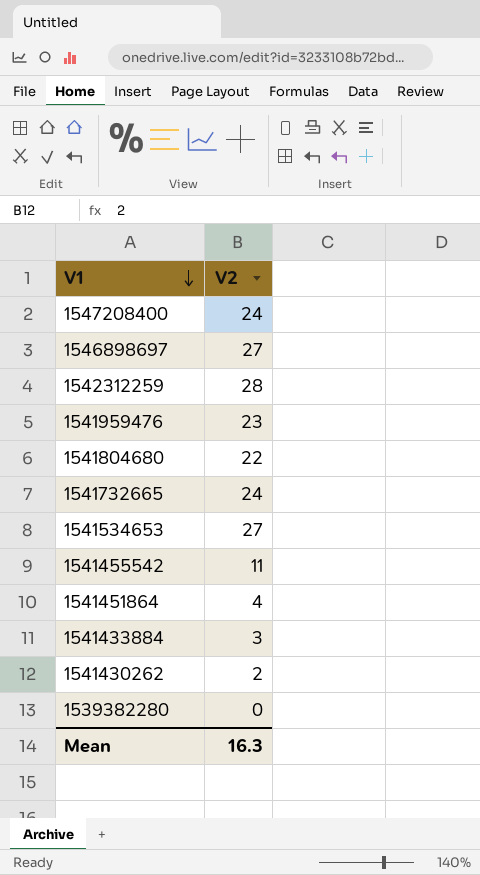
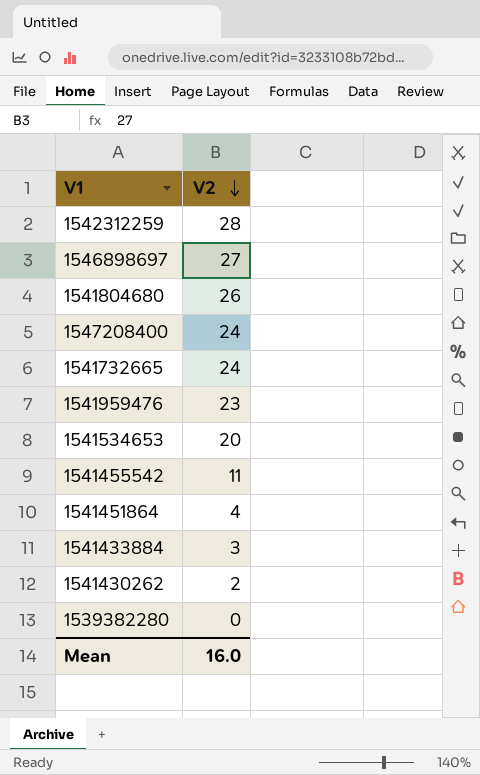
row order: V1 descending -> V2 descending
1541804680 | V2: 22 -> 26
1541534653 | V2: 27 -> 20
Mean | V2: 16.3 -> 16.0

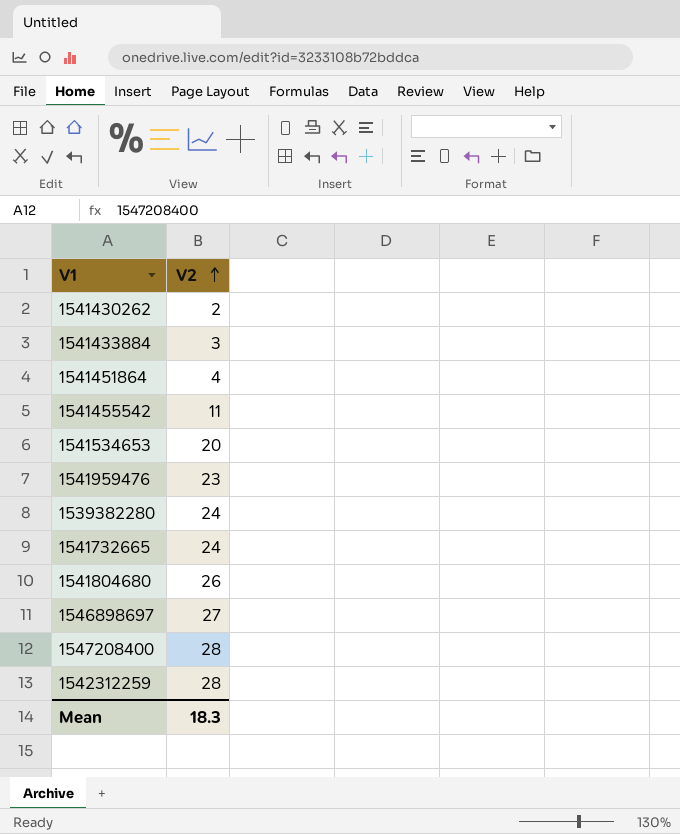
row order: V2 descending -> V2 ascending
1539382280 | V2: 0 -> 24
1547208400 | V2: 24 -> 28
Mean | V2: 16.0 -> 18.3

